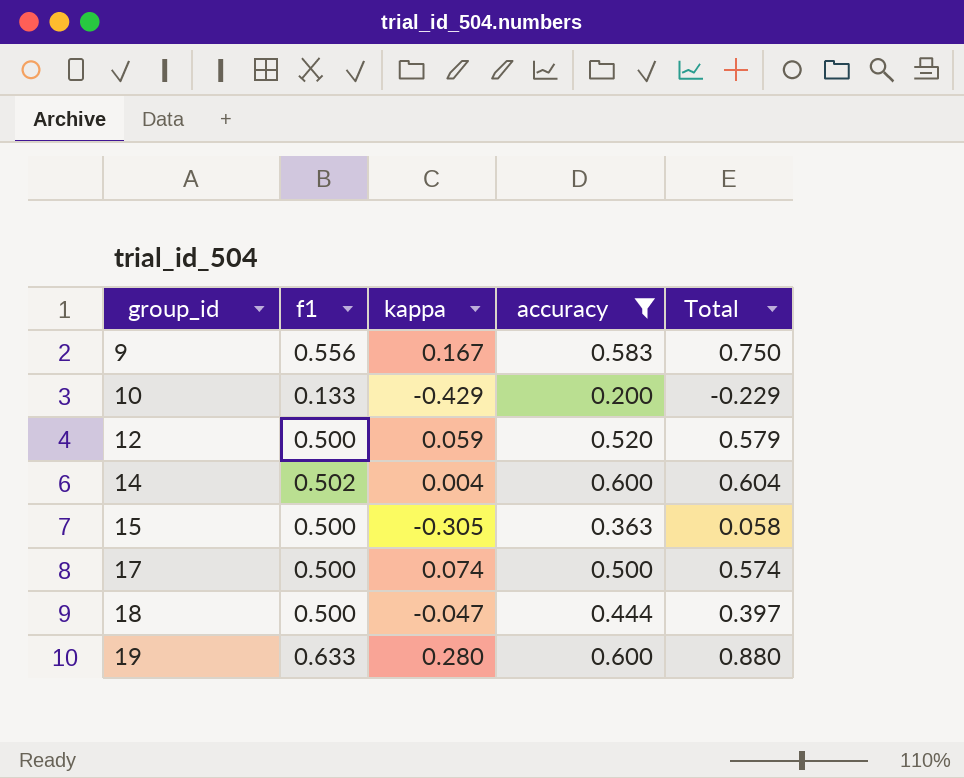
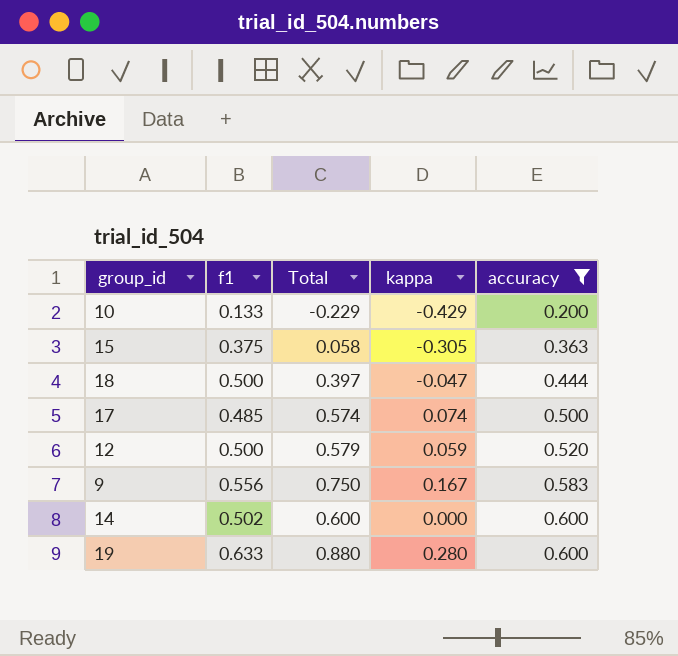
row order: group_id ascending -> accuracy ascending
column Total | position: 5 -> 3
15 | f1: 0.500 -> 0.375
17 | f1: 0.500 -> 0.485
14 | Total: 0.604 -> 0.600
14 | kappa: 0.004 -> 0.000

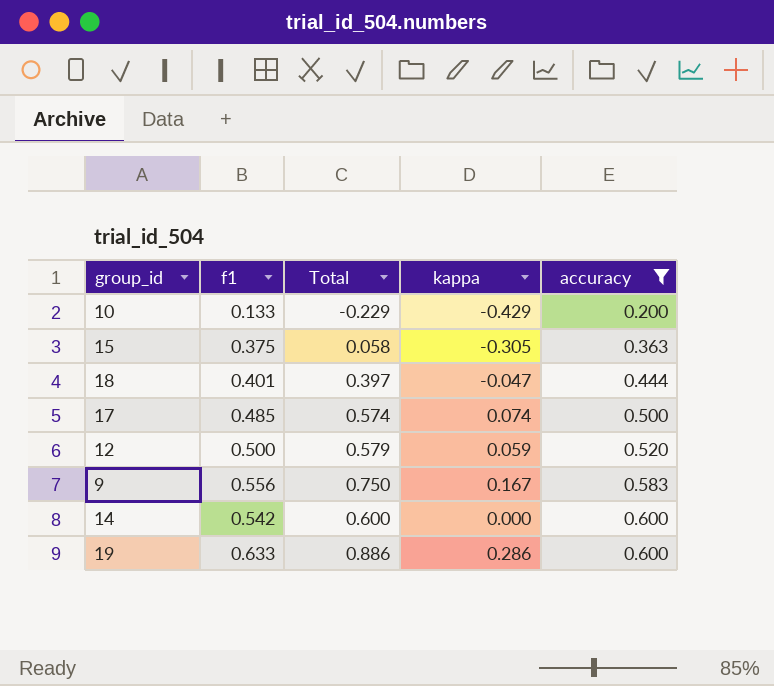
18 | f1: 0.500 -> 0.401
14 | f1: 0.502 -> 0.542
19 | Total: 0.880 -> 0.886
19 | kappa: 0.280 -> 0.286

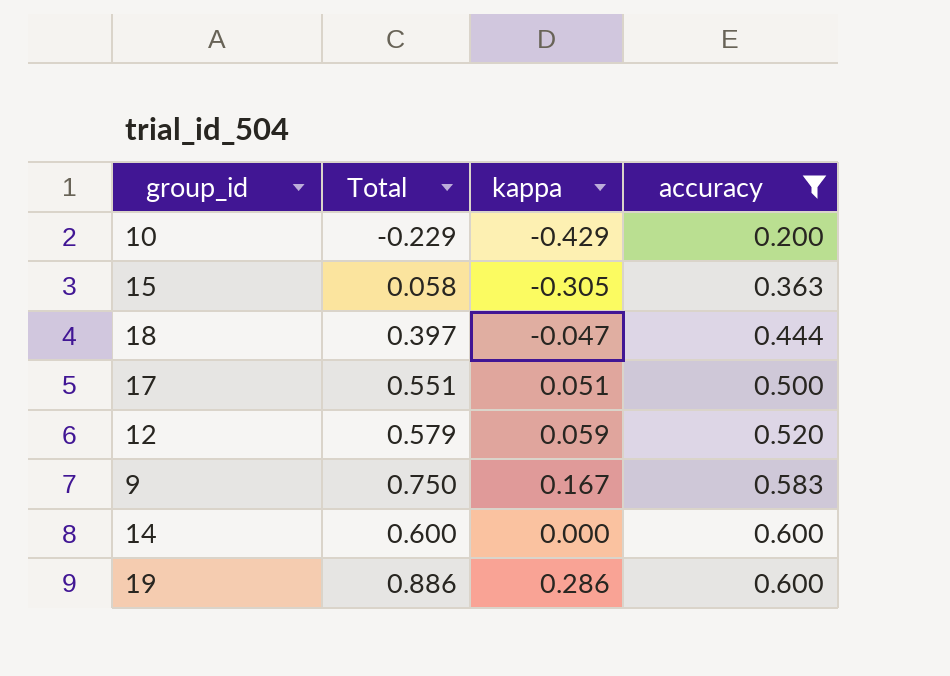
column f1 | position: 2 -> none
17 | Total: 0.574 -> 0.551
17 | kappa: 0.074 -> 0.051

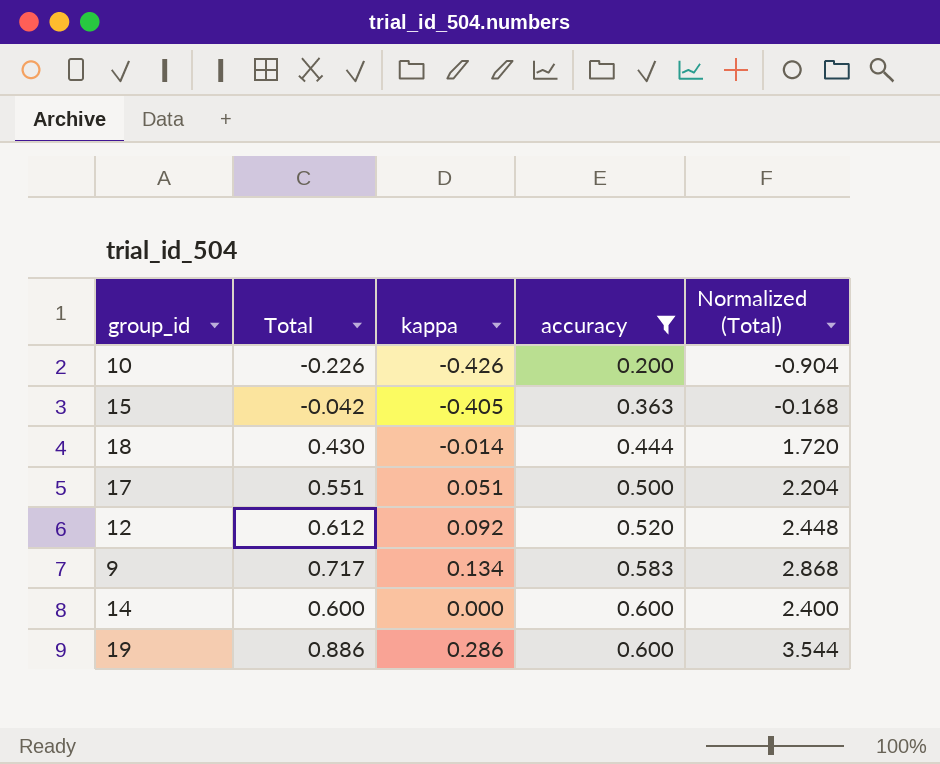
column Normalized (Total) | formula: none -> [Total] * 4
10 | Total: -0.229 -> -0.226
10 | kappa: -0.429 -> -0.426
15 | Total: 0.058 -> -0.042
15 | kappa: -0.305 -> -0.405
18 | Total: 0.397 -> 0.430
18 | kappa: -0.047 -> -0.014
12 | Total: 0.579 -> 0.612
12 | kappa: 0.059 -> 0.092
9 | Total: 0.750 -> 0.717
9 | kappa: 0.167 -> 0.134

